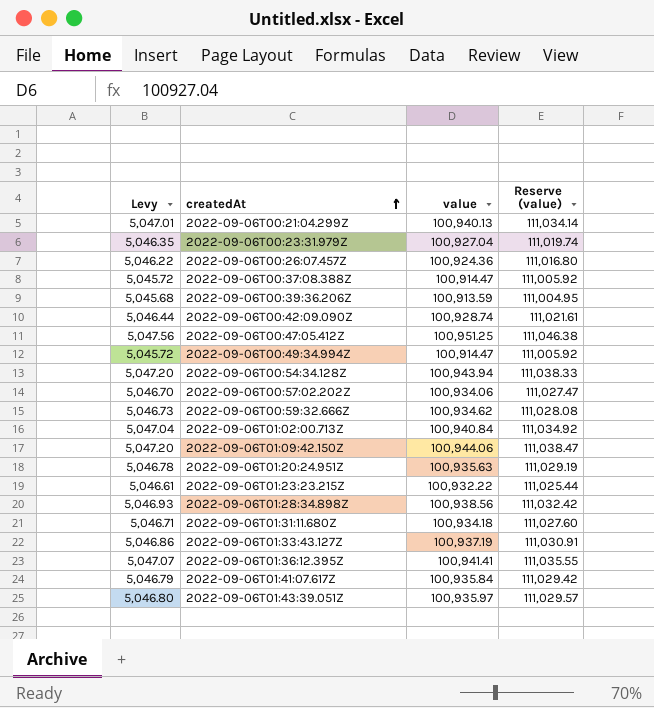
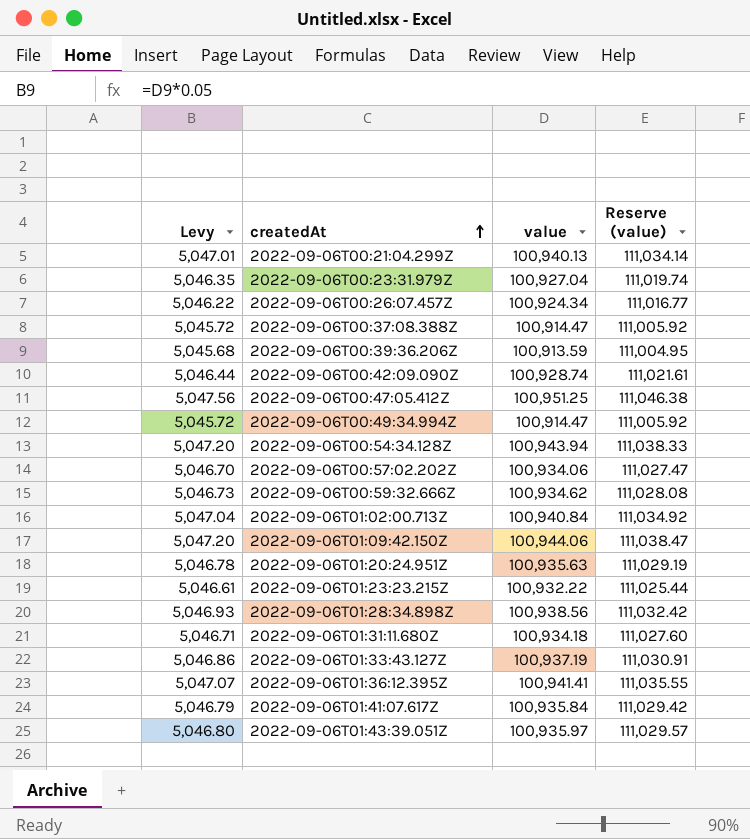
2022-09-06T00:26:07.457Z | value: 100,924.36 -> 100,924.34
2022-09-06T00:26:07.457Z | Reserve (value): 111,016.80 -> 111,016.77

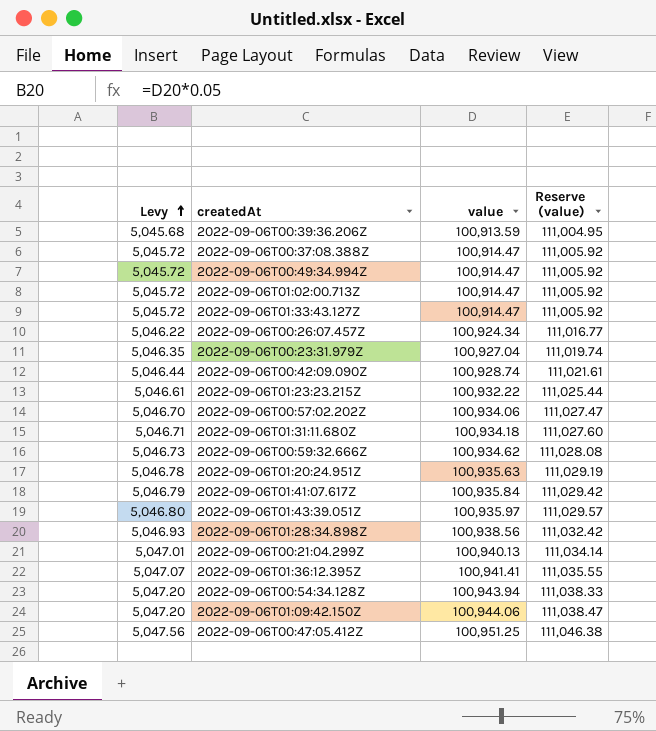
row order: createdAt ascending -> Levy ascending
2022-09-06T01:02:00.713Z | Levy: 5,047.04 -> 5,045.72
2022-09-06T01:02:00.713Z | value: 100,940.84 -> 100,914.47
2022-09-06T01:02:00.713Z | Reserve (value): 111,034.92 -> 111,005.92
2022-09-06T01:33:43.127Z | Levy: 5,046.86 -> 5,045.72
2022-09-06T01:33:43.127Z | value: 100,937.19 -> 100,914.47
2022-09-06T01:33:43.127Z | Reserve (value): 111,030.91 -> 111,005.92

